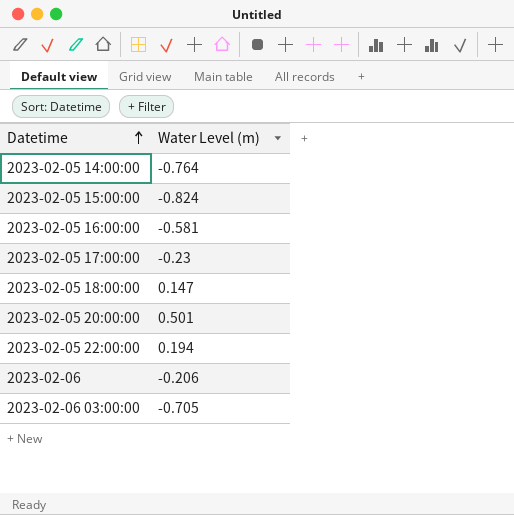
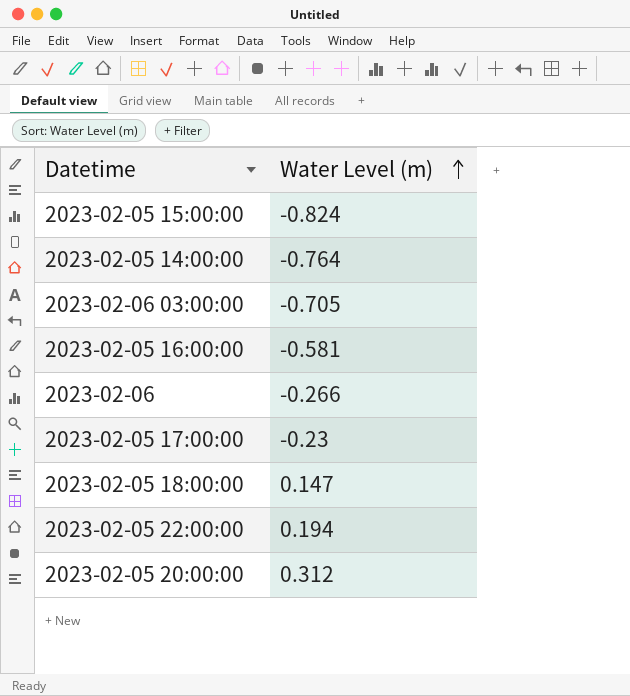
row order: Datetime ascending -> Water Level (m) ascending
2023-02-06 | Water Level (m): -0.206 -> -0.266
2023-02-05 20:00:00 | Water Level (m): 0.501 -> 0.312

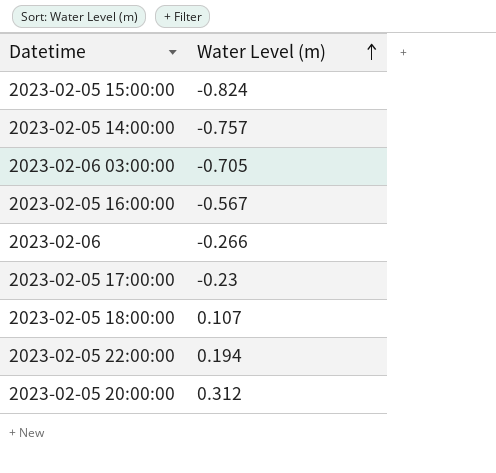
2023-02-05 14:00:00 | Water Level (m): -0.764 -> -0.757
2023-02-05 16:00:00 | Water Level (m): -0.581 -> -0.567
2023-02-05 18:00:00 | Water Level (m): 0.147 -> 0.107

